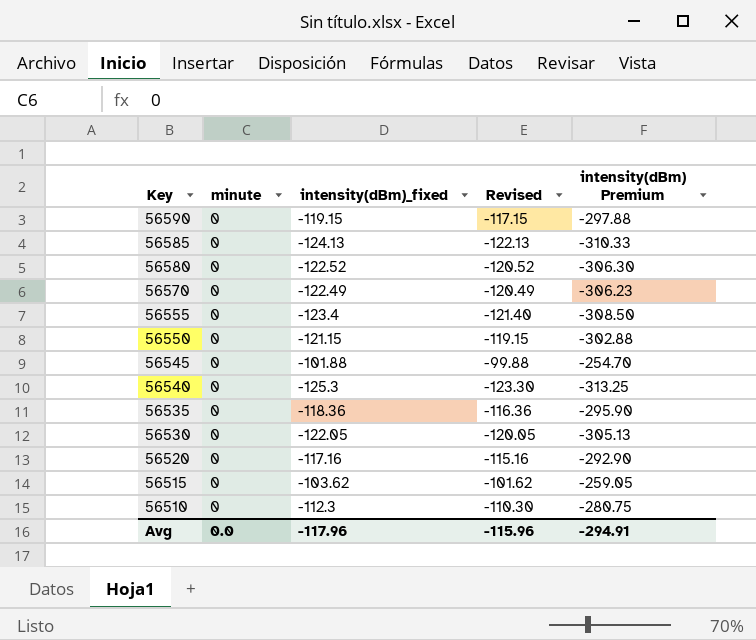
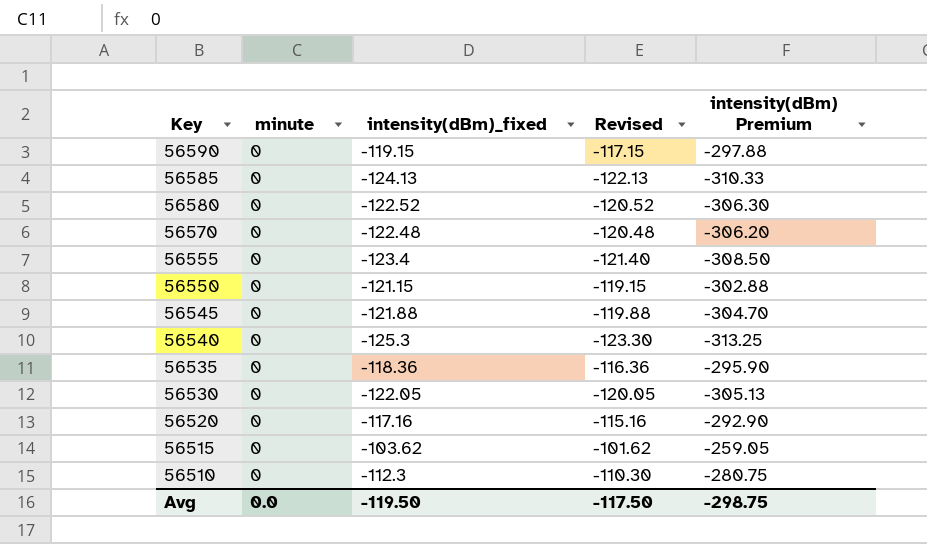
56570 | intensity(dBm)_fixed: -122.49 -> -122.48
56570 | Revised: -120.49 -> -120.48
56570 | intensity(dBm) Premium: -306.23 -> -306.20
56545 | intensity(dBm)_fixed: -101.88 -> -121.88
56545 | Revised: -99.88 -> -119.88
56545 | intensity(dBm) Premium: -254.70 -> -304.70
Avg | intensity(dBm)_fixed: -117.96 -> -119.50
Avg | Revised: -115.96 -> -117.50
Avg | intensity(dBm) Premium: -294.91 -> -298.75

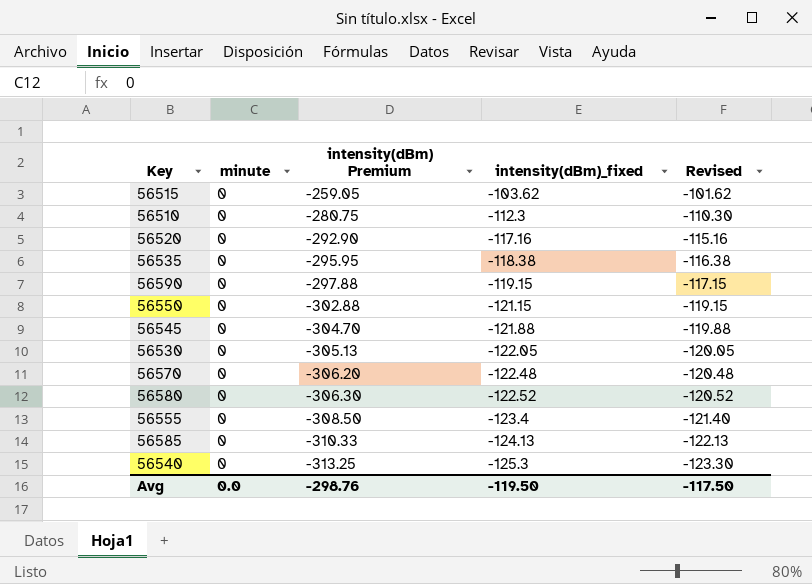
row order: Key descending -> intensity(dBm) Premium descending
column intensity(dBm) Premium | position: 5 -> 3
56535 | intensity(dBm) Premium: -295.90 -> -295.95
56535 | intensity(dBm)_fixed: -118.36 -> -118.38
56535 | Revised: -116.36 -> -116.38
Avg | intensity(dBm) Premium: -298.75 -> -298.76

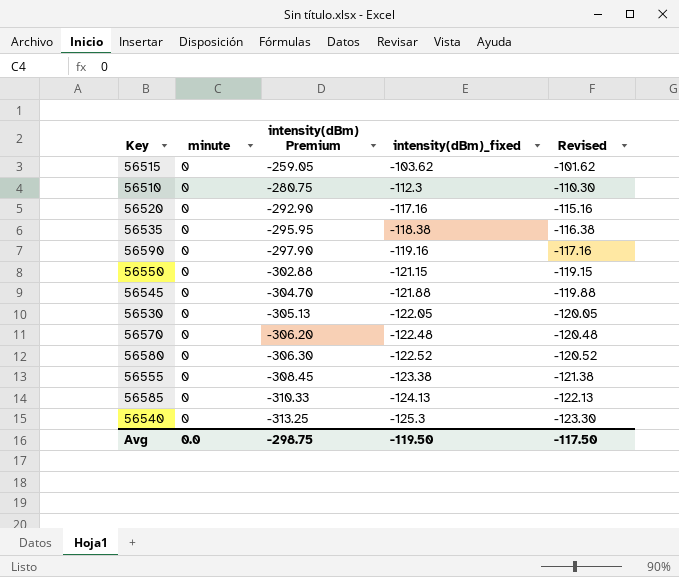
56590 | intensity(dBm) Premium: -297.88 -> -297.90
56590 | intensity(dBm)_fixed: -119.15 -> -119.16
56590 | Revised: -117.15 -> -117.16
56555 | intensity(dBm) Premium: -308.50 -> -308.45
56555 | intensity(dBm)_fixed: -123.4 -> -123.38
56555 | Revised: -121.40 -> -121.38
Avg | intensity(dBm) Premium: -298.76 -> -298.75

